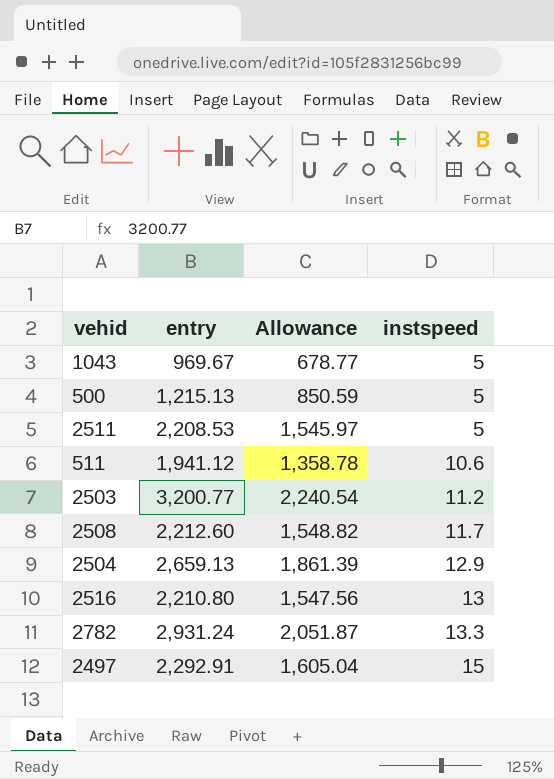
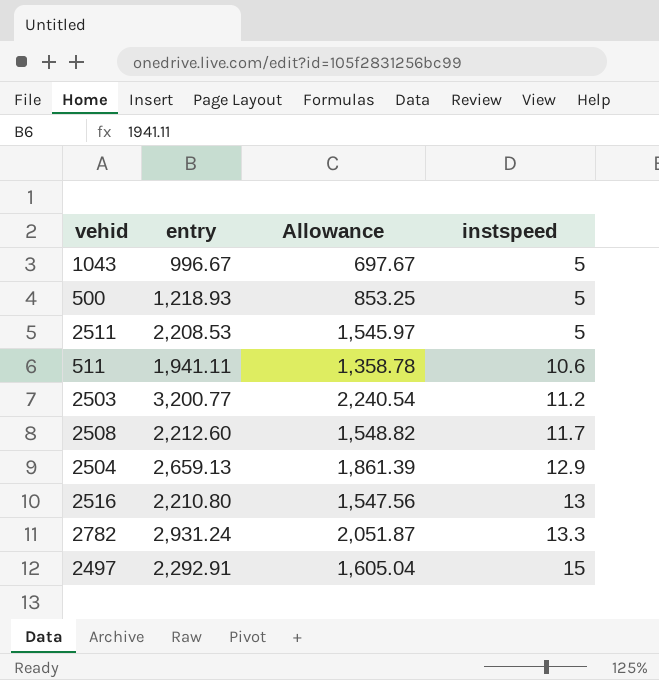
1043 | entry: 969.67 -> 996.67
1043 | Allowance: 678.77 -> 697.67
500 | entry: 1,215.13 -> 1,218.93
500 | Allowance: 850.59 -> 853.25
511 | entry: 1,941.12 -> 1,941.11

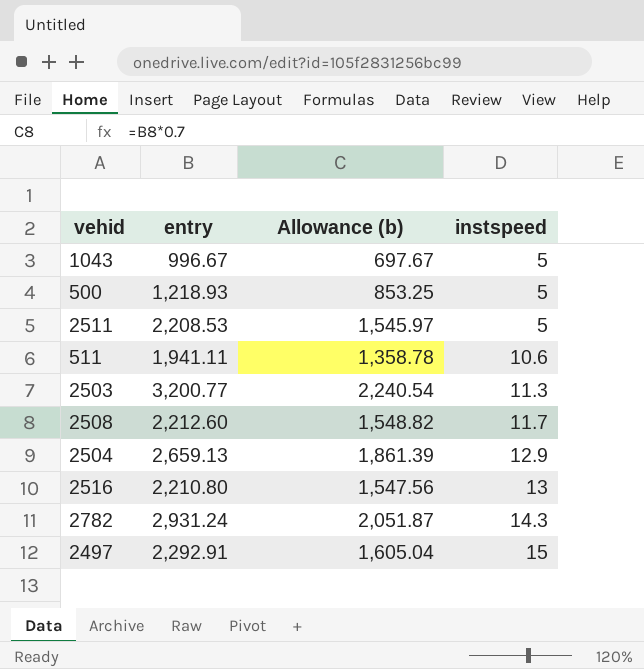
column name: Allowance -> Allowance (b)
2503 | instspeed: 11.2 -> 11.3
2782 | instspeed: 13.3 -> 14.3

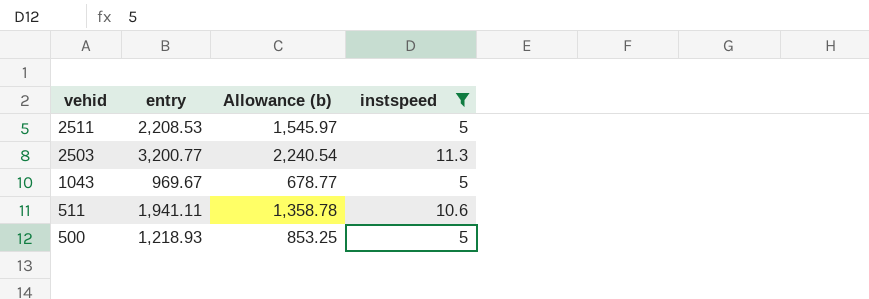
filter: none -> instspeed <= 11.3
row order: instspeed ascending -> vehid descending
1043 | entry: 996.67 -> 969.67
1043 | Allowance (b): 697.67 -> 678.77

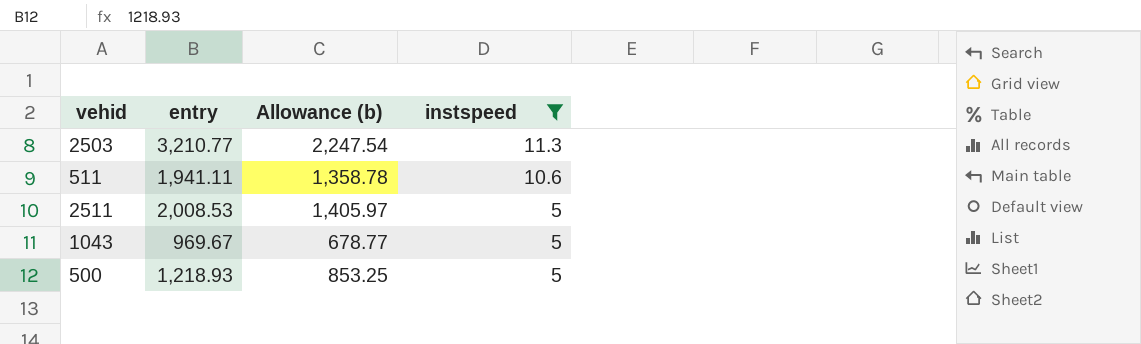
row order: vehid descending -> instspeed descending
2503 | entry: 3,200.77 -> 3,210.77
2503 | Allowance (b): 2,240.54 -> 2,247.54
2511 | entry: 2,208.53 -> 2,008.53
2511 | Allowance (b): 1,545.97 -> 1,405.97

